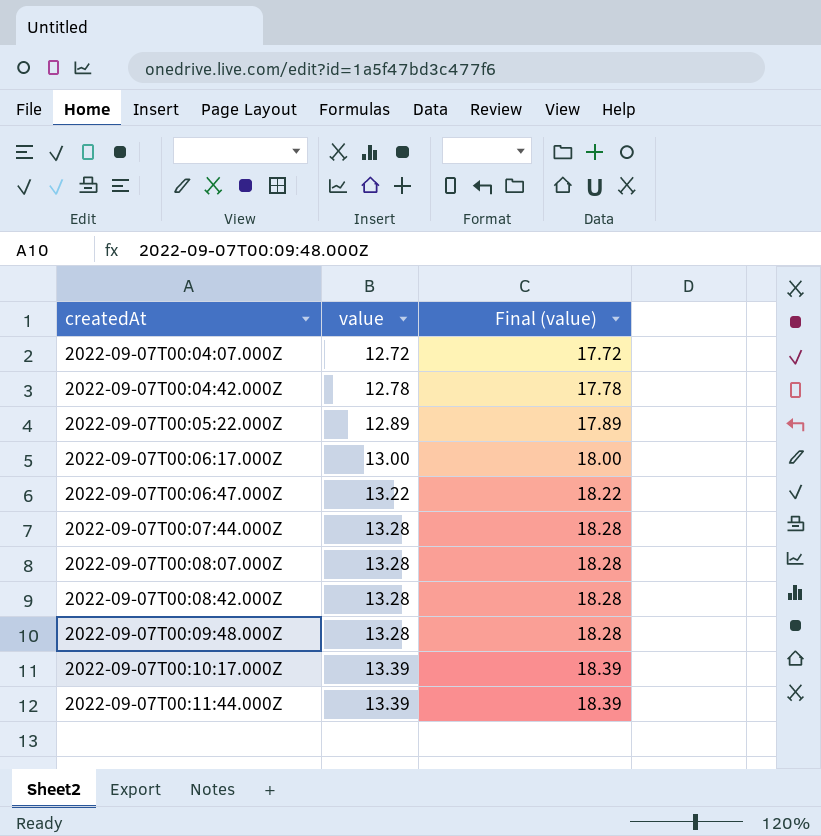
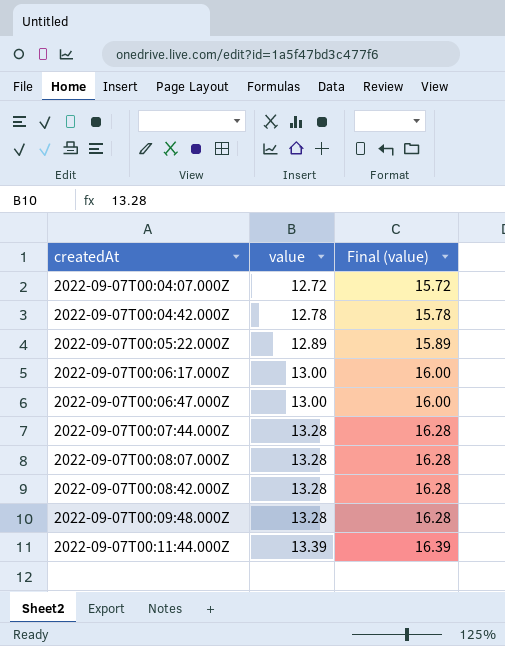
column Final (value) | formula: [value] + 5 -> [value] + 3
row 2022-09-07T00:10:17.000Z: 13.39 | 18.39 -> none
2022-09-07T00:06:47.000Z | value: 13.22 -> 13.00

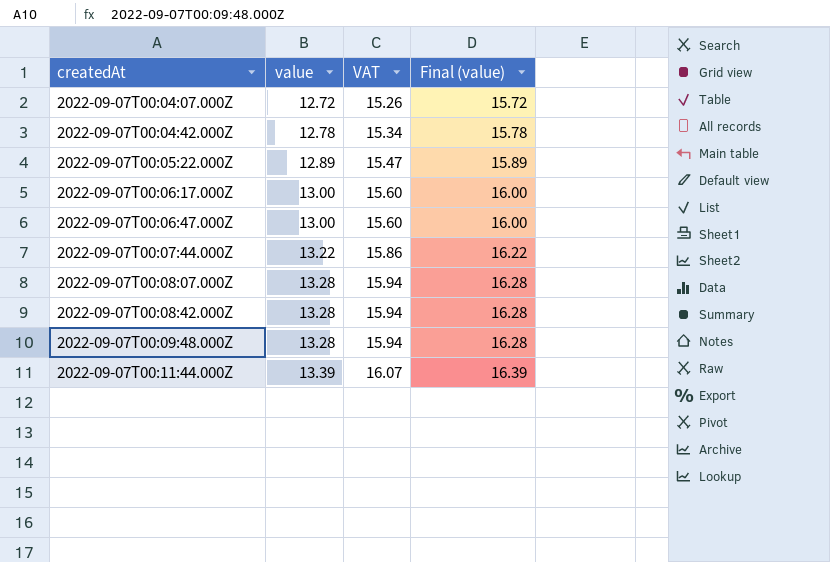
column VAT | formula: none -> [value] * 1.2
2022-09-07T00:07:44.000Z | value: 13.28 -> 13.22
2022-09-07T00:07:44.000Z | Final (value): 16.28 -> 16.22

